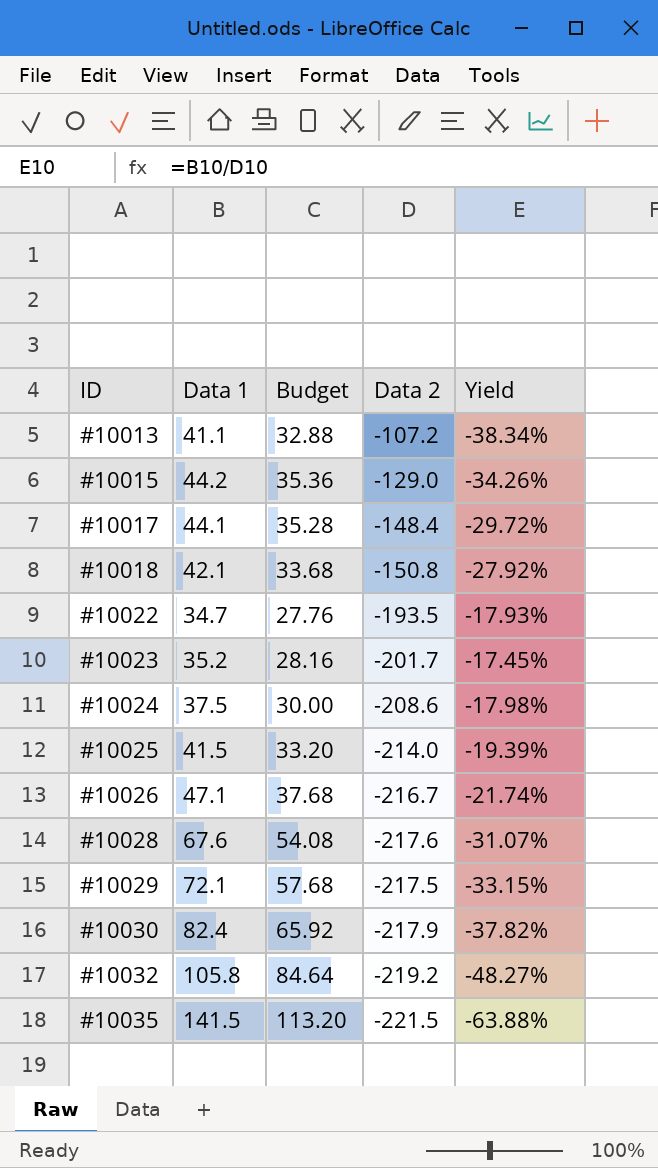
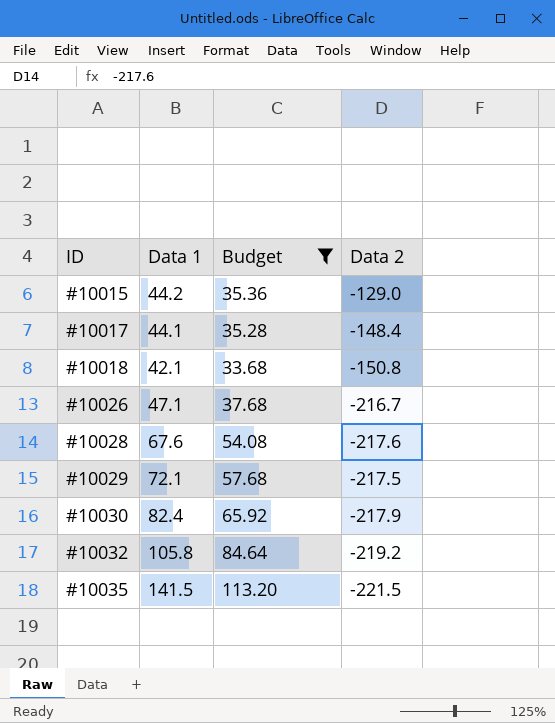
filter: none -> Budget >= 33.68
column Yield | formula: [Data 1] / [Data 2] -> none

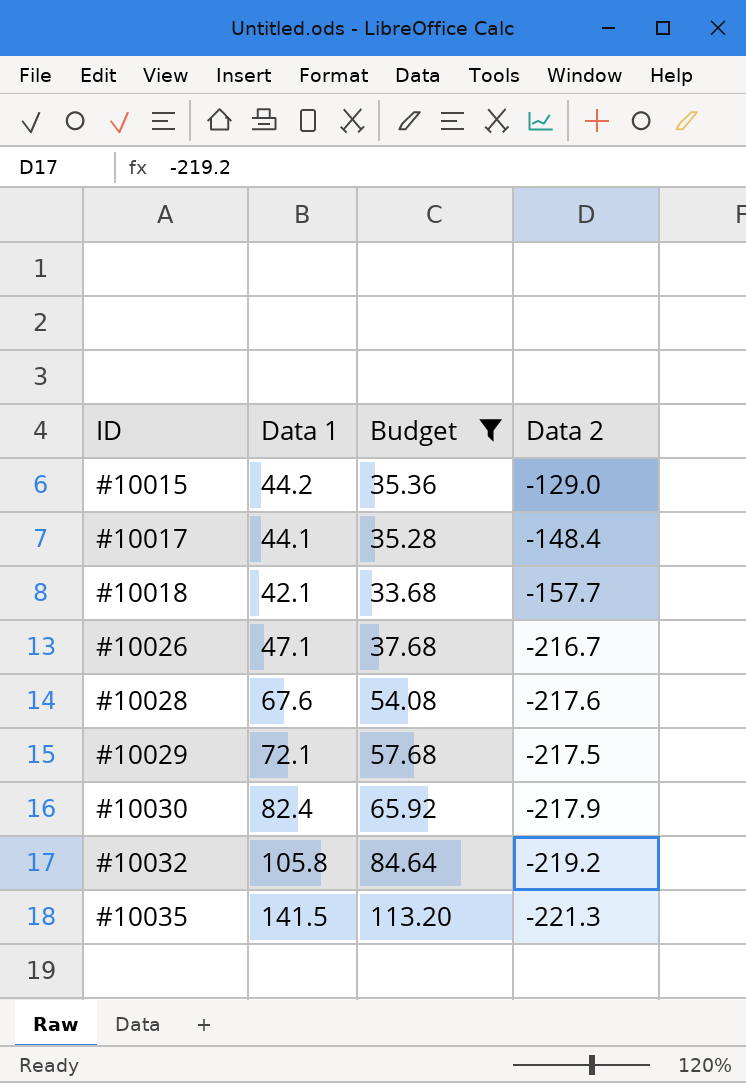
#10018 | Data 2: -150.8 -> -157.7
#10035 | Data 2: -221.5 -> -221.3

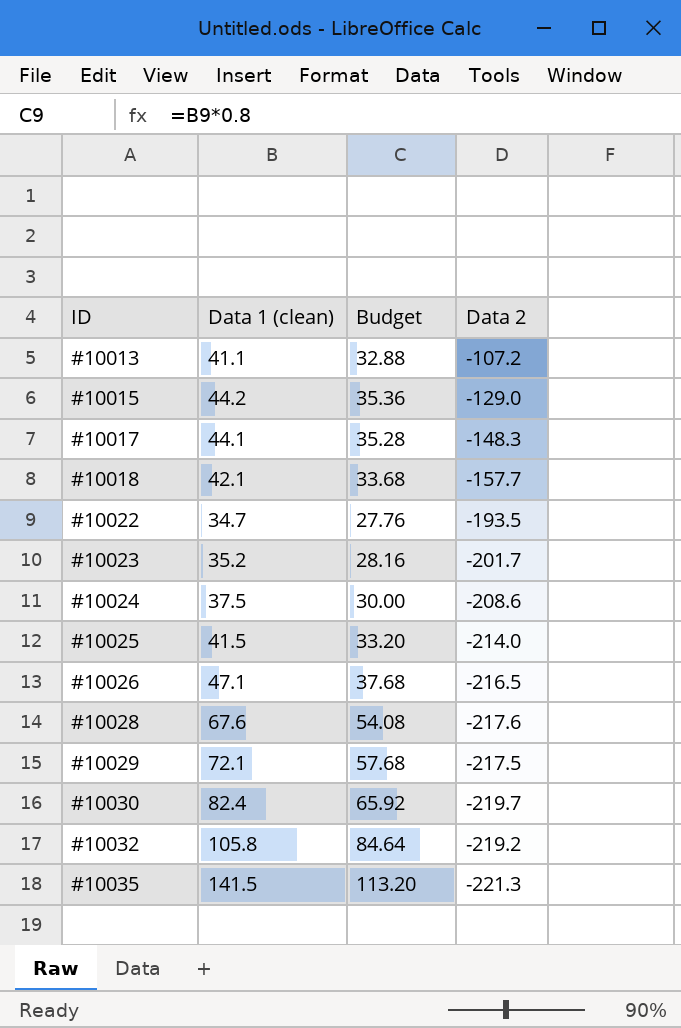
filter: Budget >= 33.68 -> none
column name: Data 1 -> Data 1 (clean)
#10017 | Data 2: -148.4 -> -148.3
#10026 | Data 2: -216.7 -> -216.5
#10030 | Data 2: -217.9 -> -219.7

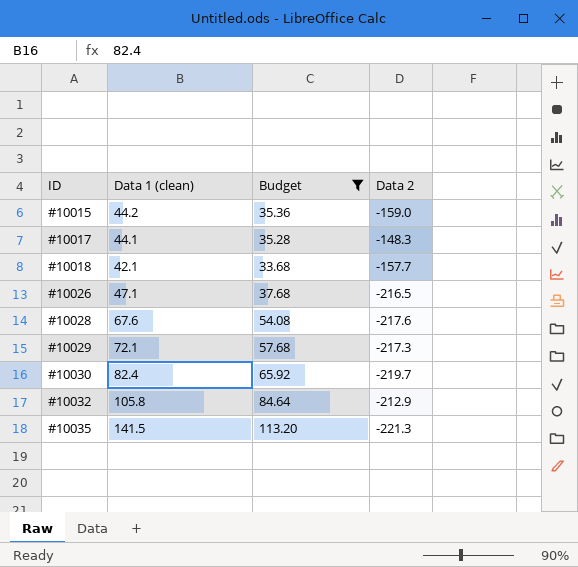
filter: none -> Budget >= 33.68
#10015 | Data 2: -129.0 -> -159.0
#10029 | Data 2: -217.5 -> -217.3
#10032 | Data 2: -219.2 -> -212.9

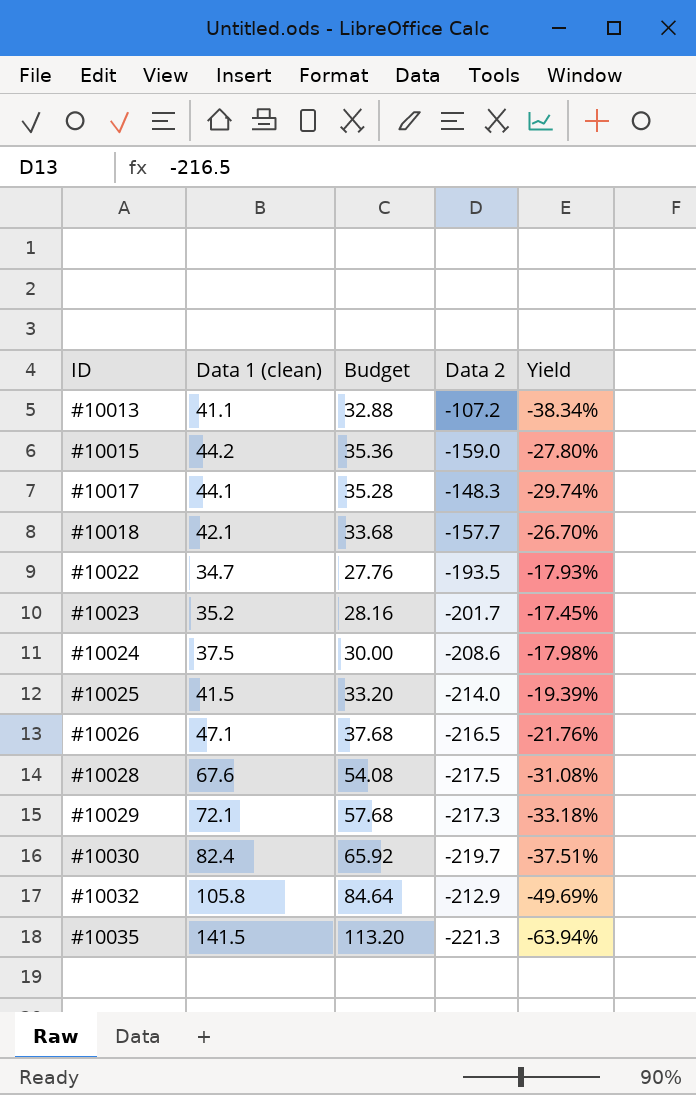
filter: Budget >= 33.68 -> none
column Yield | formula: none -> [Data 1 (clean)] / [Data 2]
#10028 | Data 2: -217.6 -> -217.5

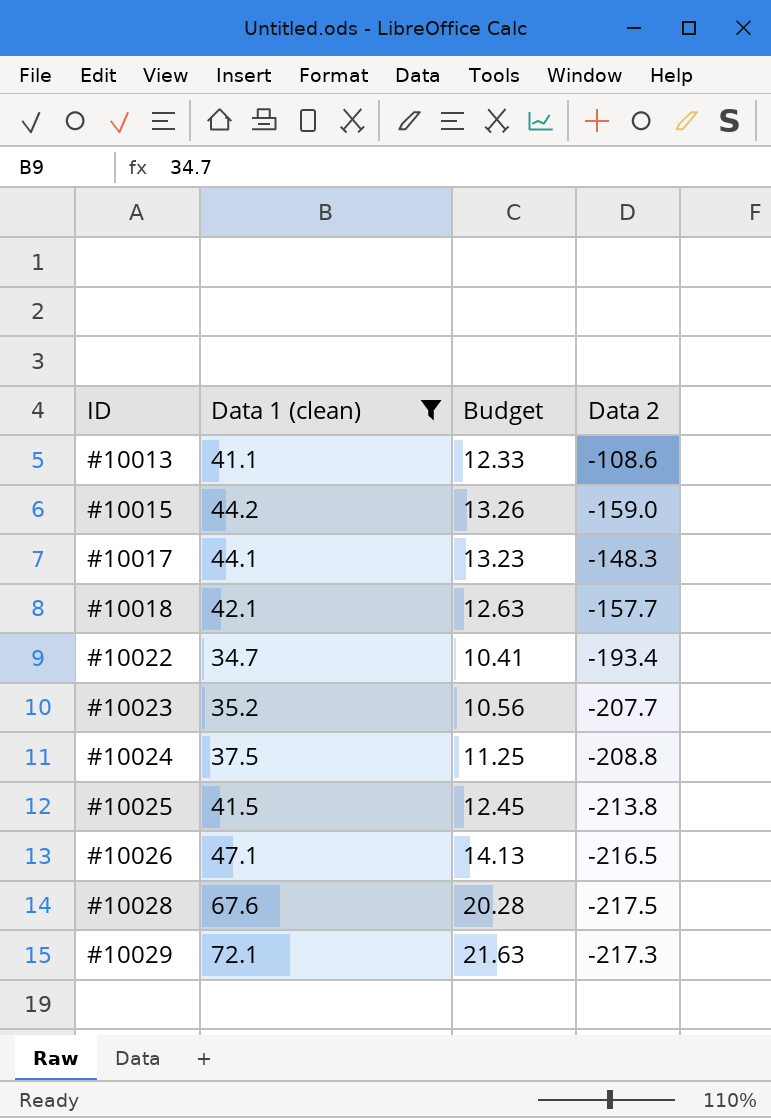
filter: none -> Data 1 (clean) <= 72.1
column Yield | formula: [Data 1 (clean)] / [Data 2] -> none
column Budget | formula: [Data 1 (clean)] * 0.8 -> [Data 1 (clean)] * 0.3
#10013 | Data 2: -107.2 -> -108.6
#10022 | Data 2: -193.5 -> -193.4
#10023 | Data 2: -201.7 -> -207.7
#10024 | Data 2: -208.6 -> -208.8
#10025 | Data 2: -214.0 -> -213.8

